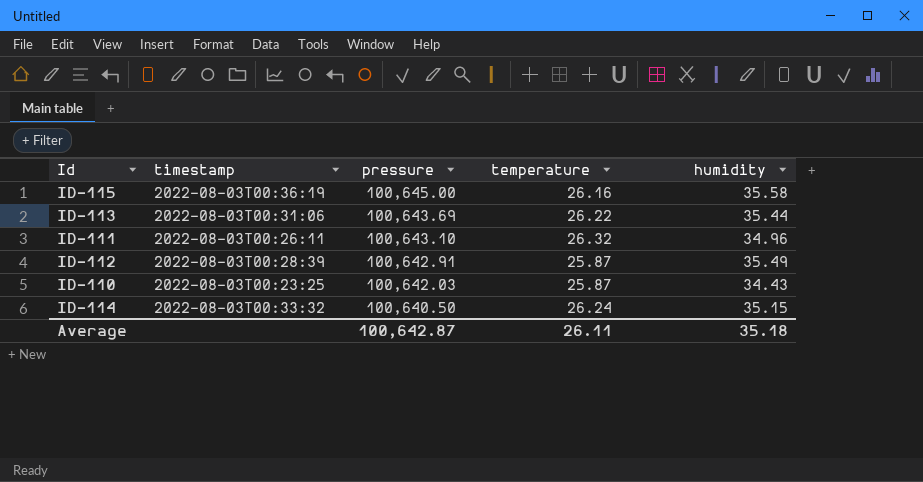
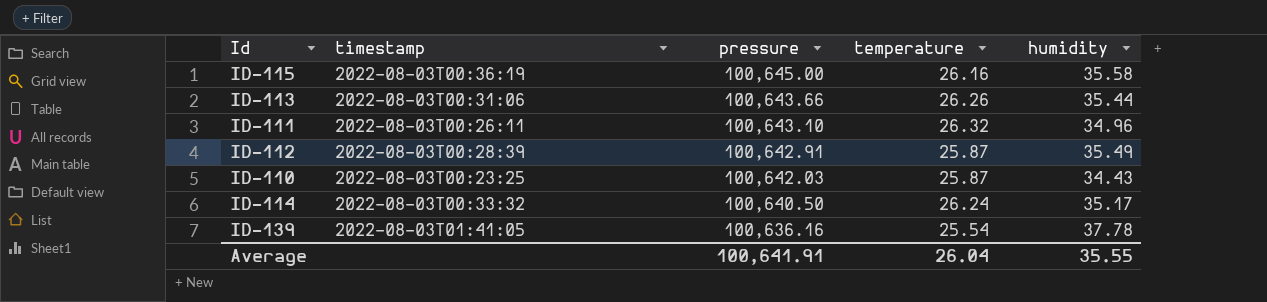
ID-113 | pressure: 100,643.69 -> 100,643.66
ID-113 | temperature: 26.22 -> 26.26
ID-114 | humidity: 35.15 -> 35.17
row ID-139: none -> 2022-08-03T01:41:05 | 100,636.16 | 25.54 | 37.78
Average | pressure: 100,642.87 -> 100,641.91
Average | temperature: 26.11 -> 26.04
Average | humidity: 35.18 -> 35.55

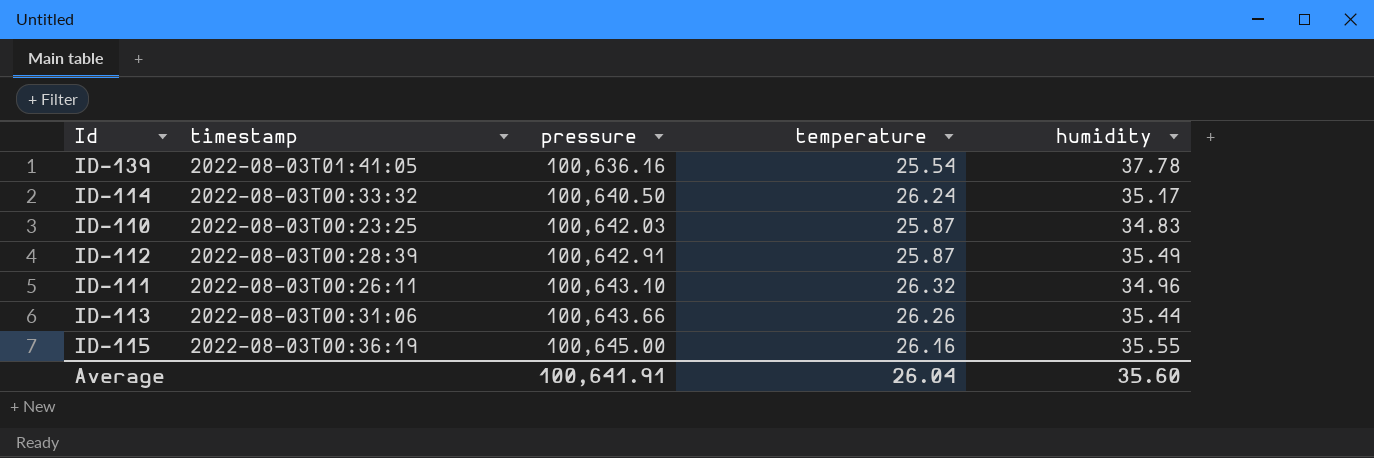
row order: pressure descending -> pressure ascending
ID-110 | humidity: 34.43 -> 34.83
ID-115 | humidity: 35.58 -> 35.55
Average | humidity: 35.55 -> 35.60

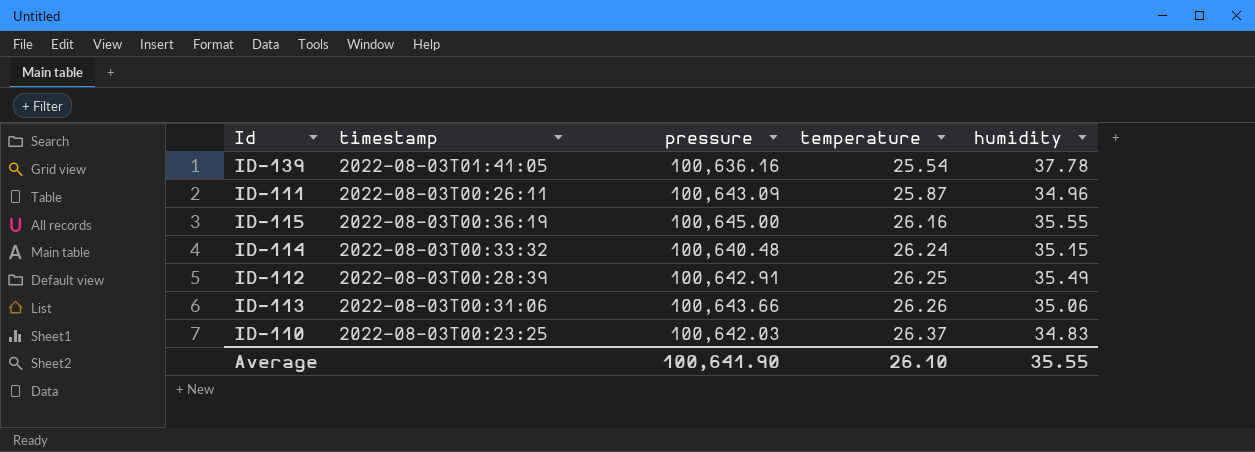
row order: pressure ascending -> temperature ascending
ID-111 | pressure: 100,643.10 -> 100,643.09
ID-111 | temperature: 26.32 -> 25.87
ID-114 | pressure: 100,640.50 -> 100,640.48
ID-114 | humidity: 35.17 -> 35.15
ID-112 | temperature: 25.87 -> 26.25
ID-113 | humidity: 35.44 -> 35.06
ID-110 | temperature: 25.87 -> 26.37
Average | pressure: 100,641.91 -> 100,641.90
Average | temperature: 26.04 -> 26.10
Average | humidity: 35.60 -> 35.55

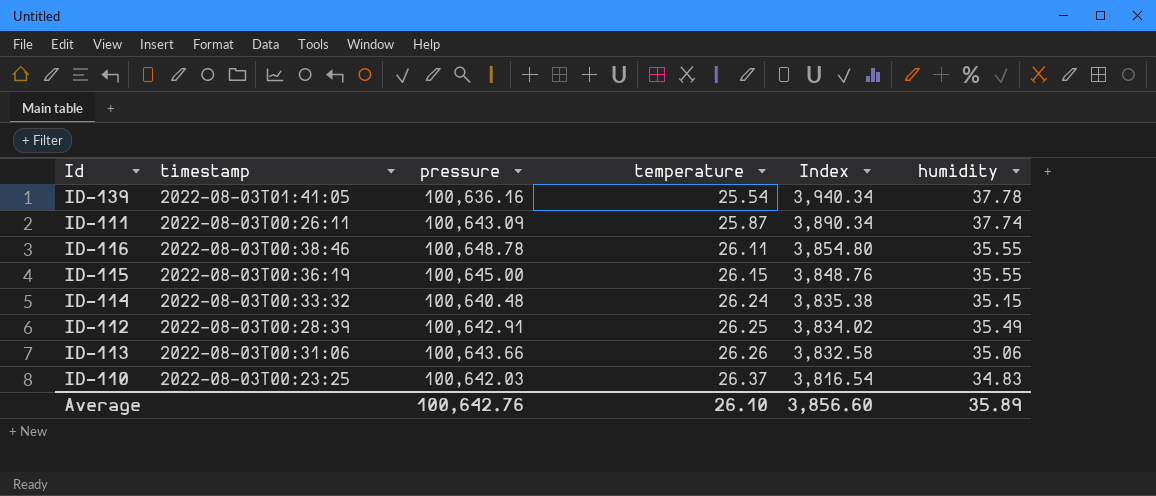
column Index | formula: none -> [pressure] / [temperature]
ID-111 | humidity: 34.96 -> 37.74
row ID-116: none -> 2022-08-03T00:38:46 | 100,648.78 | 26.11 | 3,854.80 | 35.55
ID-115 | temperature: 26.16 -> 26.15
Average | pressure: 100,641.90 -> 100,642.76
Average | humidity: 35.55 -> 35.89

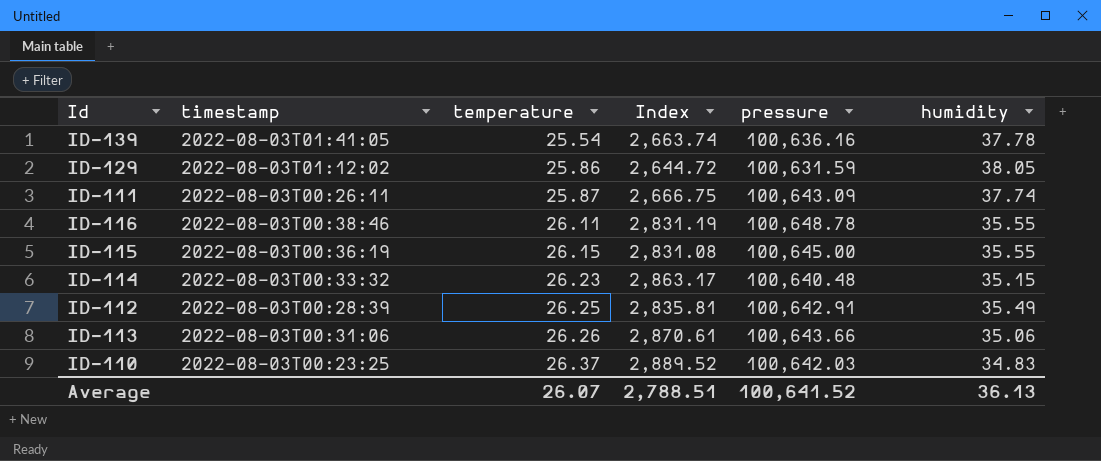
column Index | formula: [pressure] / [temperature] -> [pressure] / [humidity]
column pressure | position: 3 -> 5
row ID-129: none -> 2022-08-03T01:12:02 | 25.86 | 2,644.72 | 100,631.59 | 38.05
ID-114 | temperature: 26.24 -> 26.23
Average | temperature: 26.10 -> 26.07
Average | Index: 3,856.60 -> 2,788.51
Average | pressure: 100,642.76 -> 100,641.52
Average | humidity: 35.89 -> 36.13

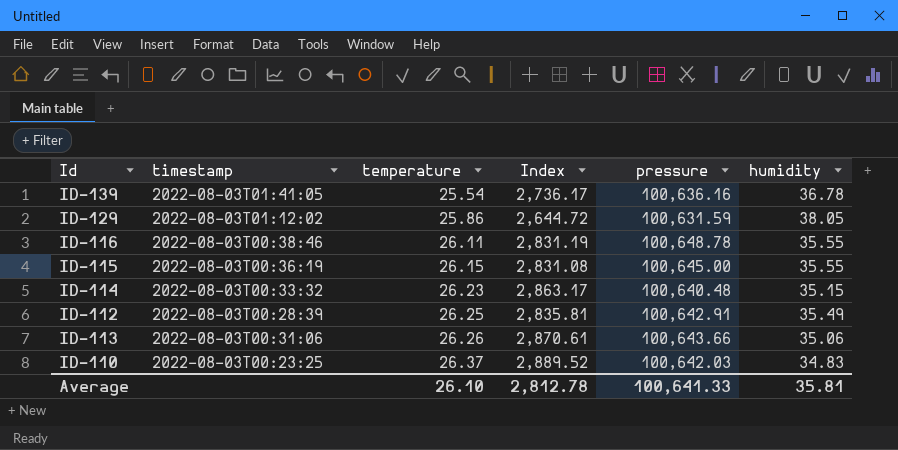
row ID-111: 2022-08-03T00:26:11 | 25.87 | 2,666.75 | 100,643.09 | 37.74 -> none
ID-139 | Index: 2,663.74 -> 2,736.17
ID-139 | humidity: 37.78 -> 36.78
Average | temperature: 26.07 -> 26.10
Average | Index: 2,788.51 -> 2,812.78
Average | pressure: 100,641.52 -> 100,641.33
Average | humidity: 36.13 -> 35.81

